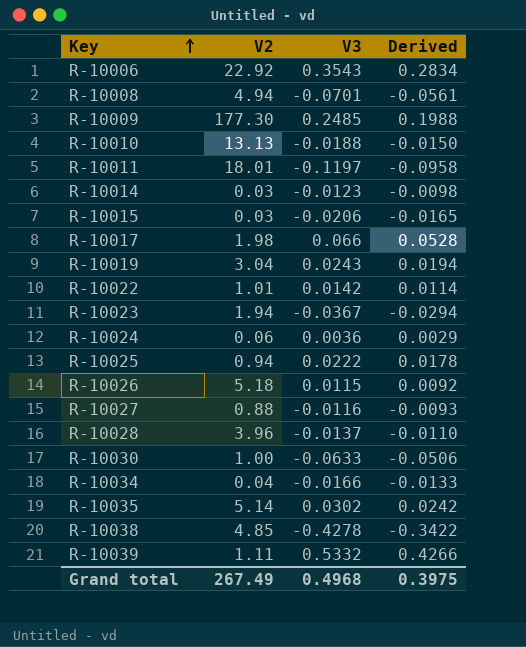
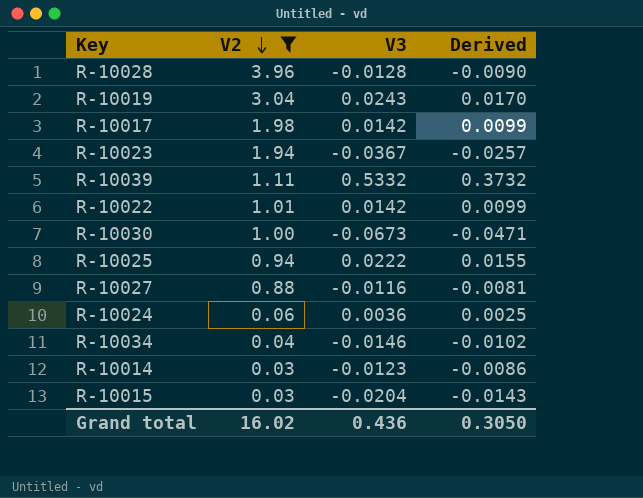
filter: none -> V2 <= 3.96
row order: Key ascending -> V2 descending
column Derived | formula: [V3] * 0.8 -> [V3] * 0.7
R-10028 | V3: -0.0137 -> -0.0128
R-10017 | V3: 0.066 -> 0.0142
R-10030 | V3: -0.0633 -> -0.0673
R-10034 | V3: -0.0166 -> -0.0146
R-10015 | V3: -0.0206 -> -0.0204
Grand total | V2: 267.49 -> 16.02
Grand total | V3: 0.4968 -> 0.436
Grand total | Derived: 0.3975 -> 0.3050

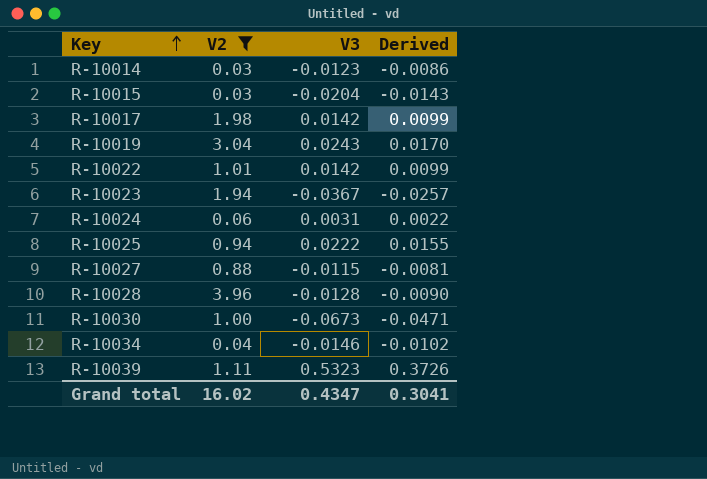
row order: V2 descending -> Key ascending
R-10024 | V3: 0.0036 -> 0.0031
R-10024 | Derived: 0.0025 -> 0.0022
R-10027 | V3: -0.0116 -> -0.0115
R-10039 | V3: 0.5332 -> 0.5323
R-10039 | Derived: 0.3732 -> 0.3726
Grand total | V3: 0.436 -> 0.4347
Grand total | Derived: 0.3050 -> 0.3041

